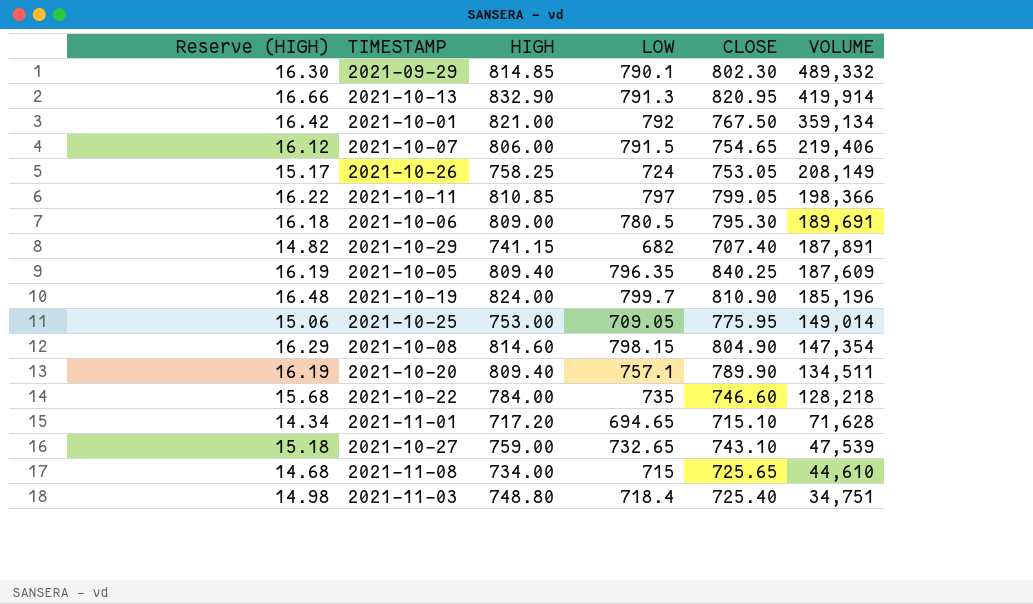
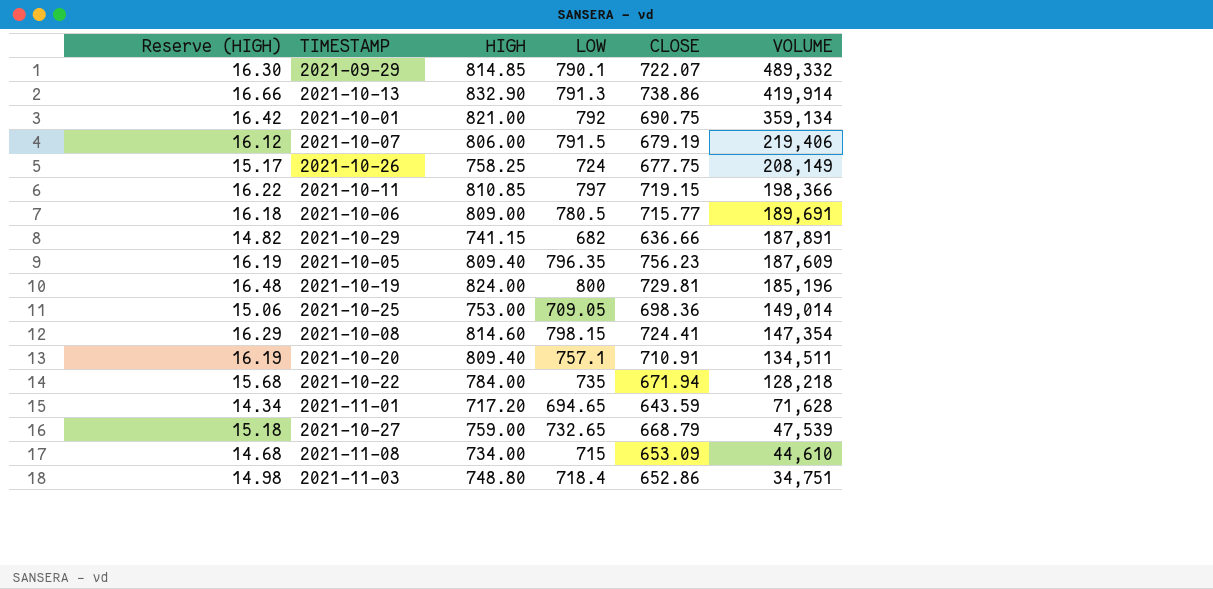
2021-09-29 | CLOSE: 802.30 -> 722.07
2021-10-13 | CLOSE: 820.95 -> 738.86
2021-10-01 | CLOSE: 767.50 -> 690.75
2021-10-07 | CLOSE: 754.65 -> 679.19
2021-10-26 | CLOSE: 753.05 -> 677.75
2021-10-11 | CLOSE: 799.05 -> 719.15
2021-10-06 | CLOSE: 795.30 -> 715.77
2021-10-29 | CLOSE: 707.40 -> 636.66
2021-10-05 | CLOSE: 840.25 -> 756.23
2021-10-19 | LOW: 799.7 -> 800
2021-10-19 | CLOSE: 810.90 -> 729.81
2021-10-25 | CLOSE: 775.95 -> 698.36
2021-10-08 | CLOSE: 804.90 -> 724.41
2021-10-20 | CLOSE: 789.90 -> 710.91
2021-10-22 | CLOSE: 746.60 -> 671.94
2021-11-01 | CLOSE: 715.10 -> 643.59
2021-10-27 | CLOSE: 743.10 -> 668.79
2021-11-08 | CLOSE: 725.65 -> 653.09
2021-11-03 | CLOSE: 725.40 -> 652.86

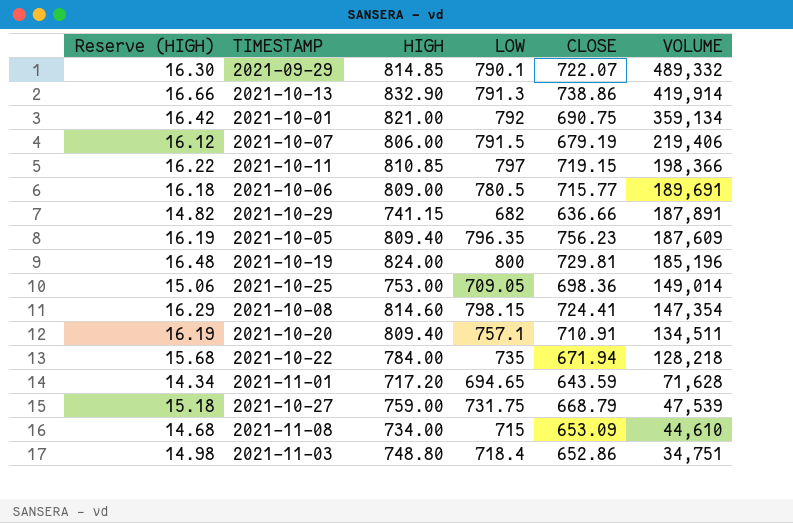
row 2021-10-26: 15.17 | 758.25 | 724 | 677.75 | 208,149 -> none
2021-10-27 | LOW: 732.65 -> 731.75

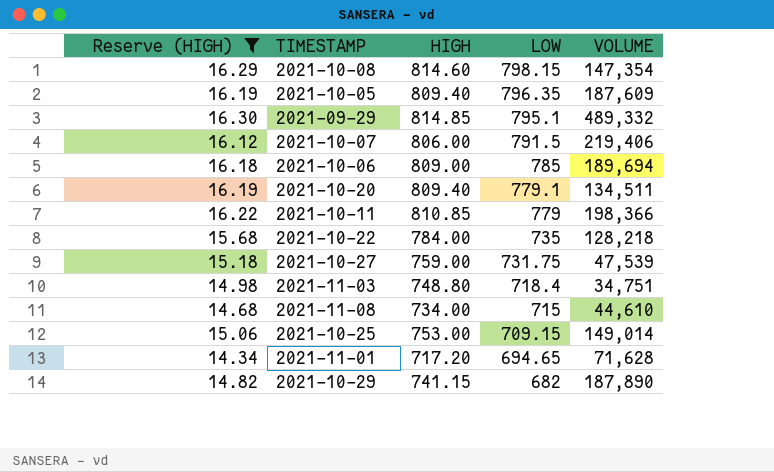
filter: none -> Reserve (HIGH) <= 16.30
row order: VOLUME descending -> LOW descending
column CLOSE | position: 5 -> none
2021-09-29 | LOW: 790.1 -> 795.1
2021-10-06 | LOW: 780.5 -> 785
2021-10-06 | VOLUME: 189,691 -> 189,694
2021-10-20 | LOW: 757.1 -> 779.1
2021-10-11 | LOW: 797 -> 779
2021-10-25 | LOW: 709.05 -> 709.15
2021-10-29 | VOLUME: 187,891 -> 187,890

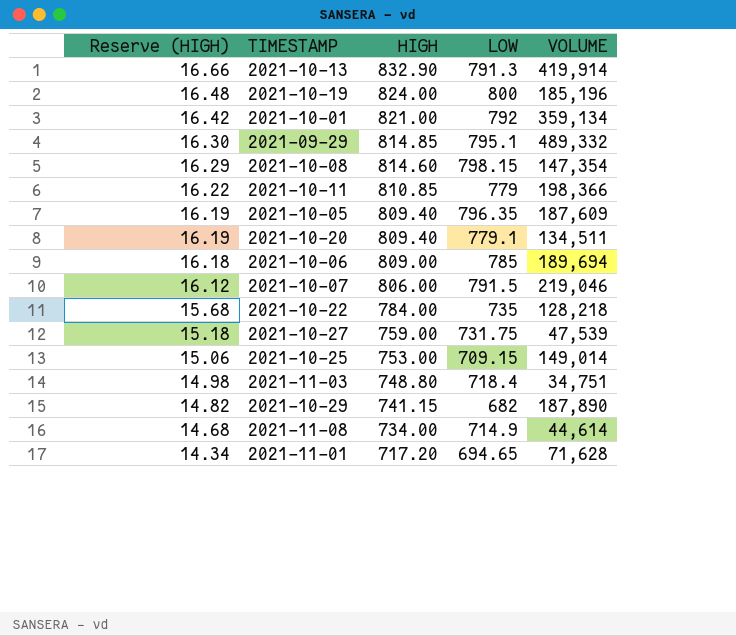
filter: Reserve (HIGH) <= 16.30 -> none
row order: LOW descending -> Reserve (HIGH) descending
2021-10-07 | VOLUME: 219,406 -> 219,046
2021-11-08 | LOW: 715 -> 714.9
2021-11-08 | VOLUME: 44,610 -> 44,614

